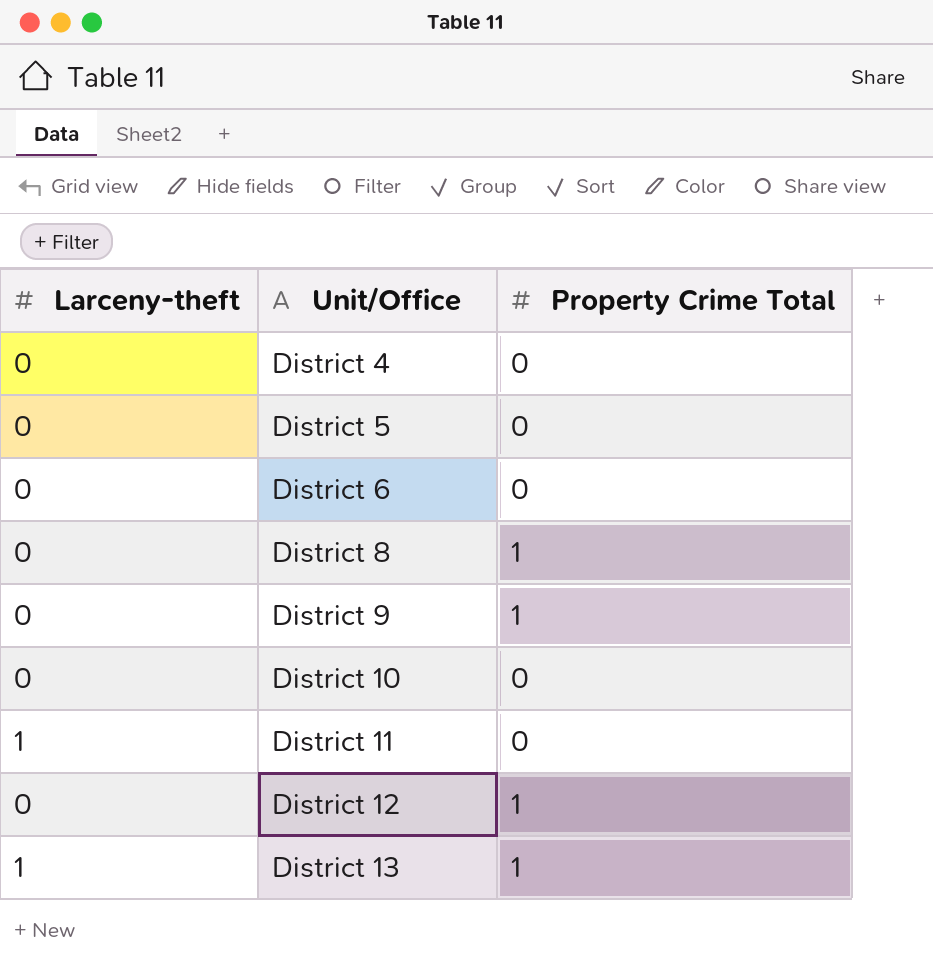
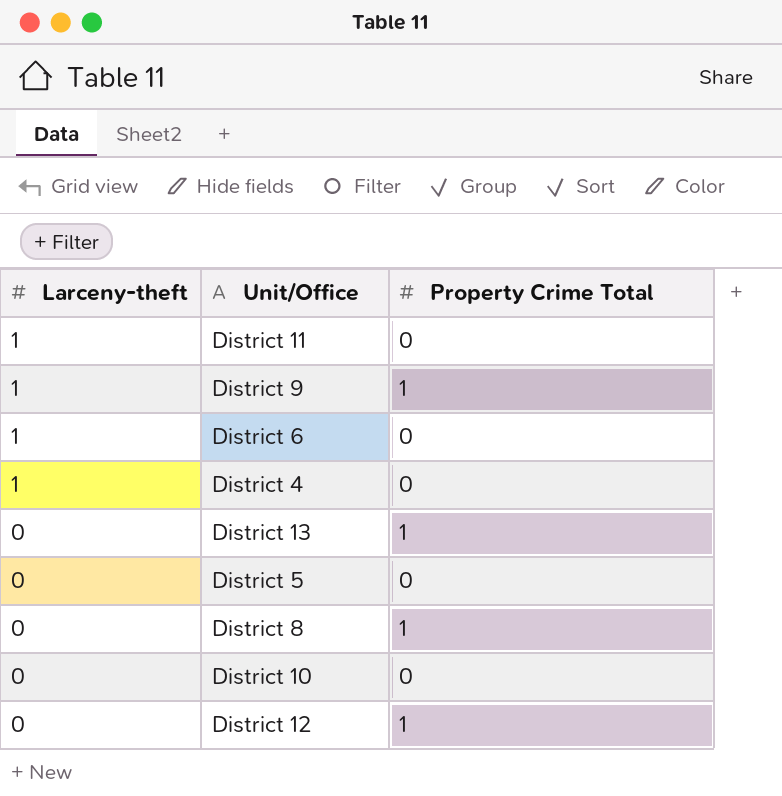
row order: Unit/Office ascending -> Larceny-theft descending
District 9 | Larceny-theft: 0 -> 1
District 6 | Larceny-theft: 0 -> 1
District 4 | Larceny-theft: 0 -> 1
District 13 | Larceny-theft: 1 -> 0

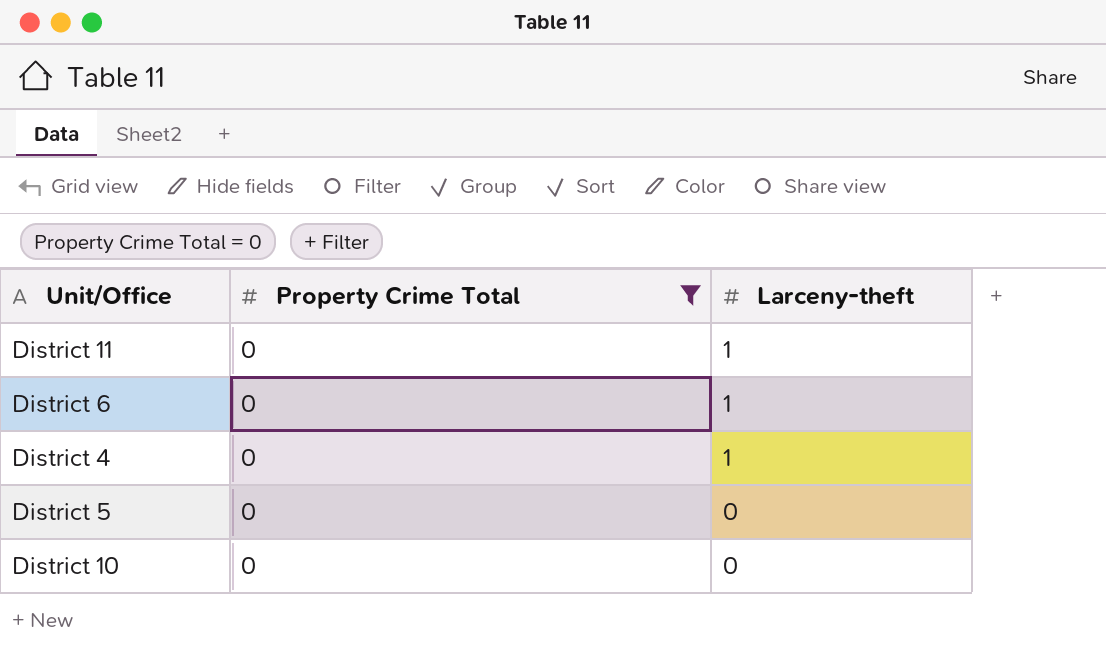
filter: none -> Property Crime Total = 0
column Larceny-theft | position: 1 -> 3

